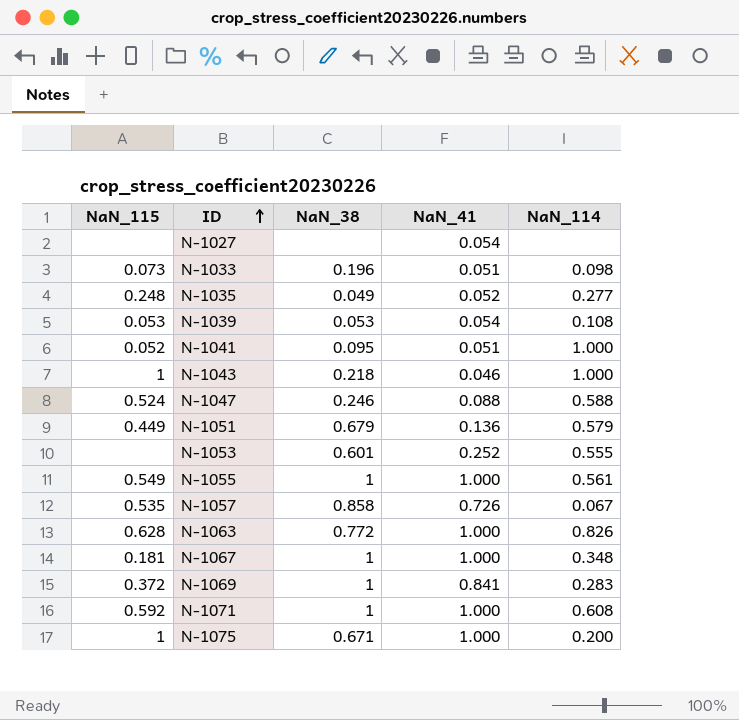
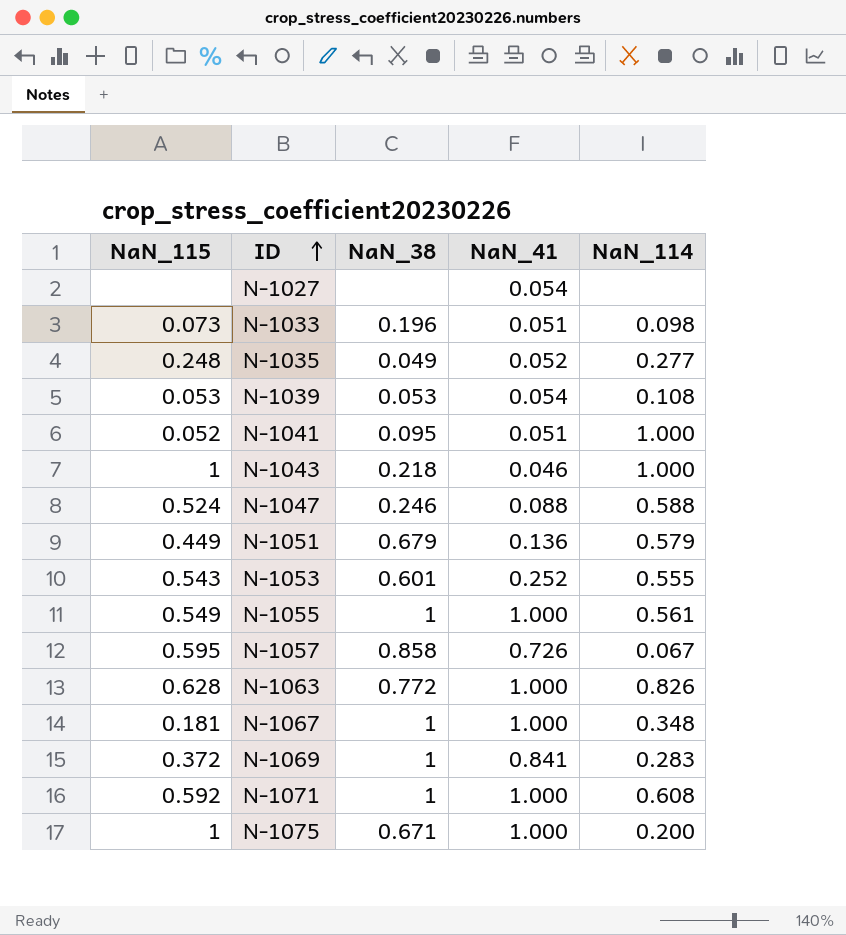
N-1053 | NaN_115: none -> 0.543
N-1057 | NaN_115: 0.535 -> 0.595

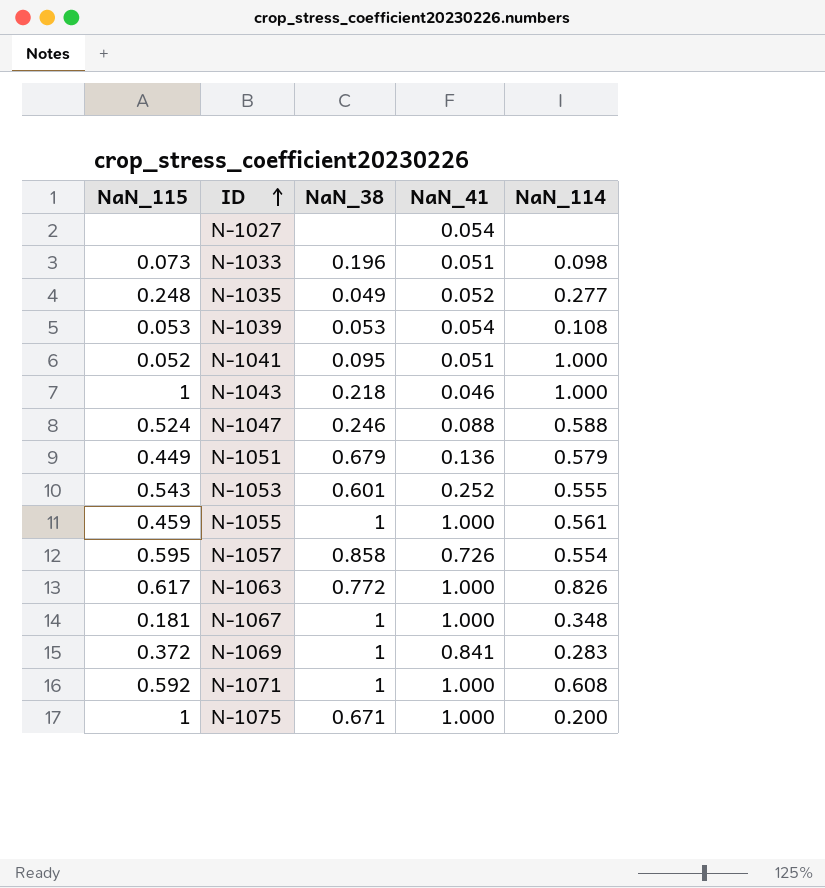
N-1055 | NaN_115: 0.549 -> 0.459
N-1057 | NaN_114: 0.067 -> 0.554
N-1063 | NaN_115: 0.628 -> 0.617

